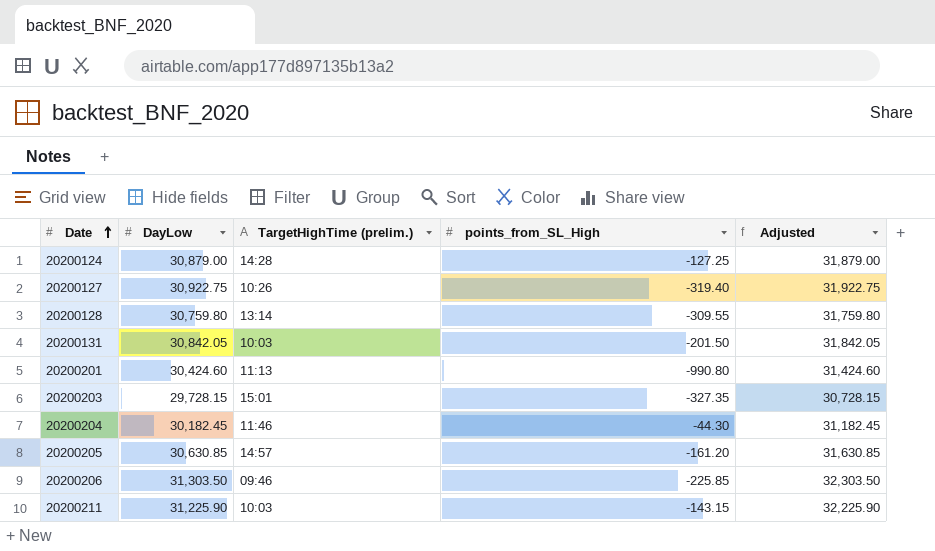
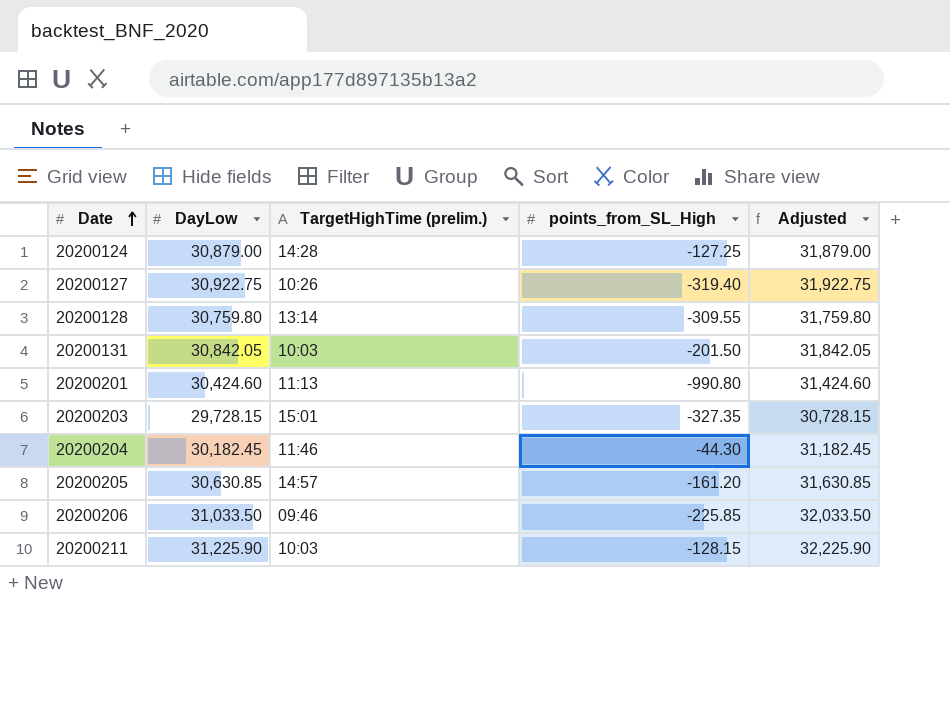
20200206 | DayLow: 31,303.50 -> 31,033.50
20200206 | Adjusted: 32,303.50 -> 32,033.50
20200211 | points_from_SL_High: -143.15 -> -128.15

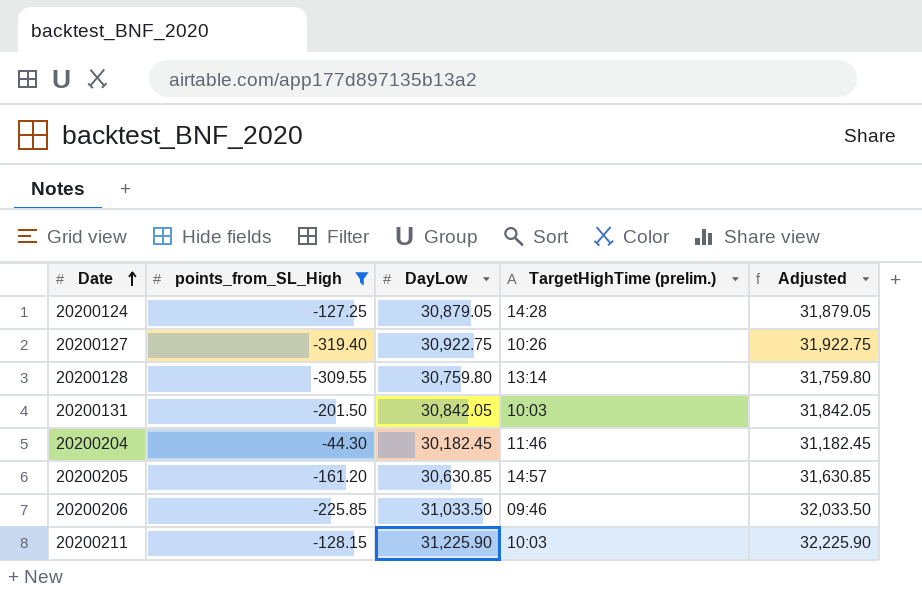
filter: none -> points_from_SL_High >= -319.40
column points_from_SL_High | position: 4 -> 2
20200124 | DayLow: 30,879.00 -> 30,879.05
20200124 | Adjusted: 31,879.00 -> 31,879.05

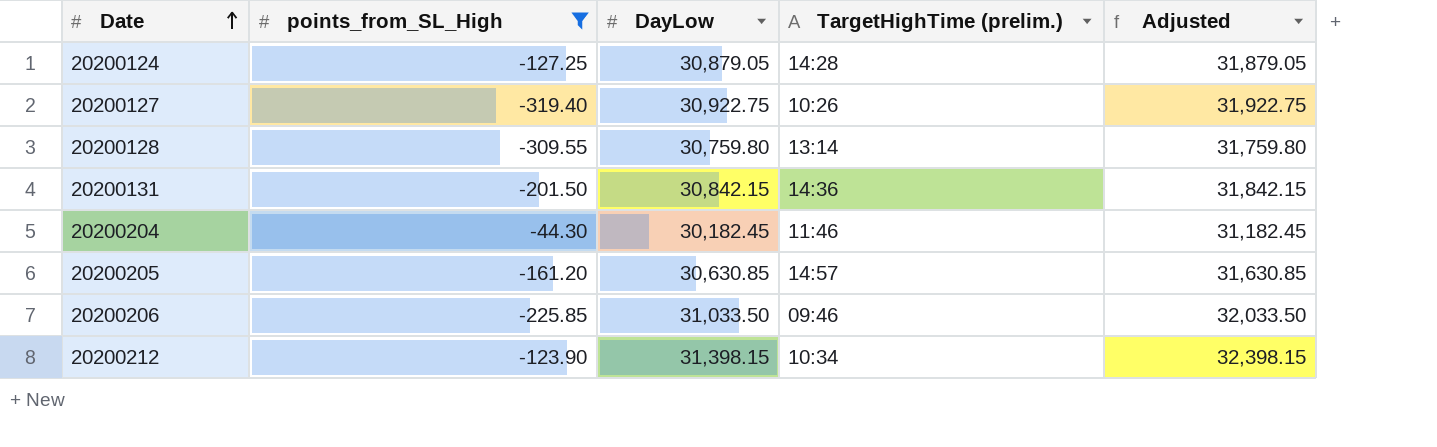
row 20200211: -128.15 | 31,225.90 | 10:03 | 32,225.90 -> none
20200131 | DayLow: 30,842.05 -> 30,842.15
20200131 | TargetHighTime (prelim.): 10:03 -> 14:36
20200131 | Adjusted: 31,842.05 -> 31,842.15
row 20200212: none -> -123.90 | 31,398.15 | 10:34 | 32,398.15

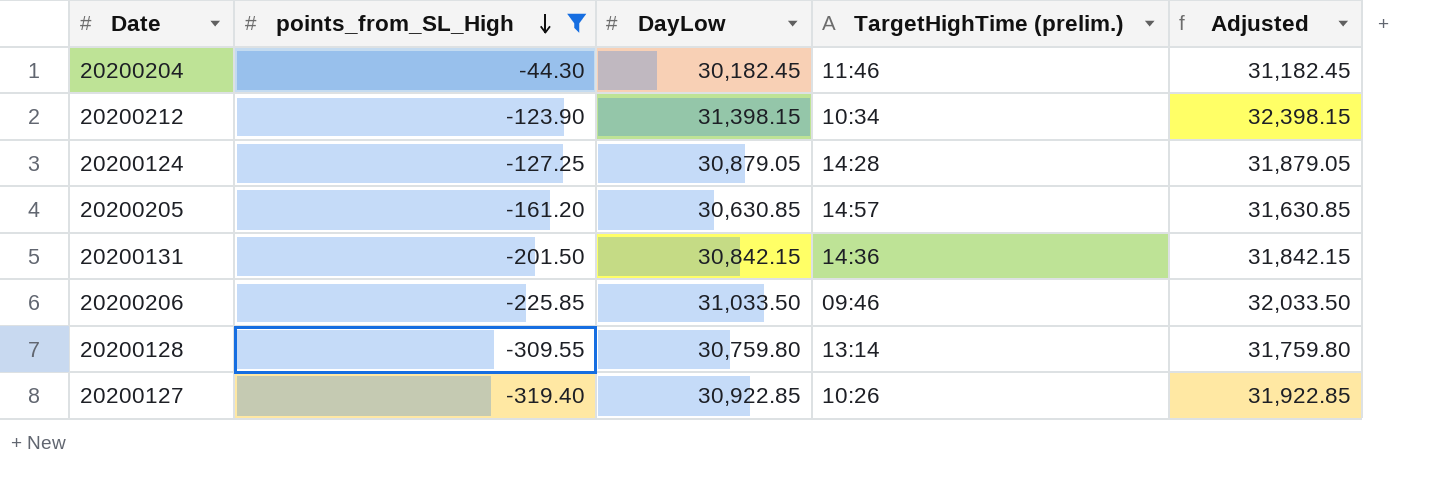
row order: Date ascending -> points_from_SL_High descending
20200127 | DayLow: 30,922.75 -> 30,922.85
20200127 | Adjusted: 31,922.75 -> 31,922.85

